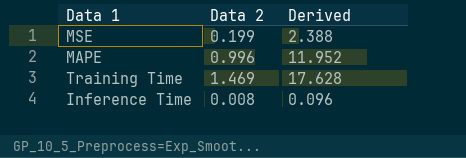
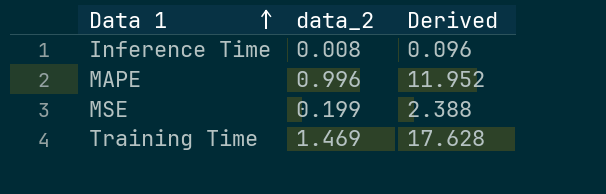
row order: none -> Data 1 ascending
column name: Data 2 -> data_2

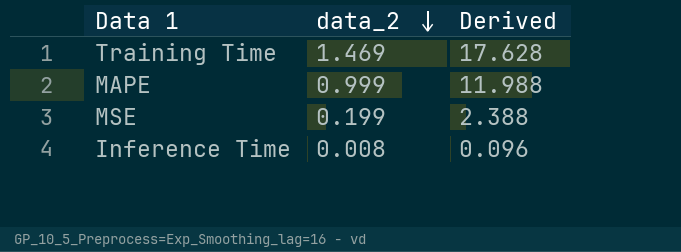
row order: Data 1 ascending -> data_2 descending
MAPE | data_2: 0.996 -> 0.999
MAPE | Derived: 11.952 -> 11.988

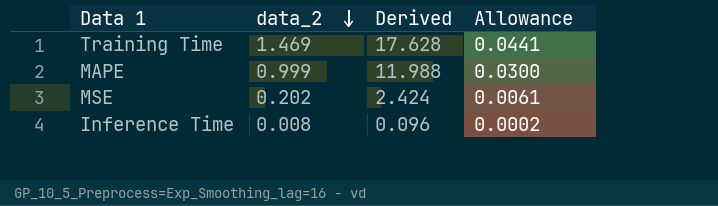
column Allowance | formula: none -> [data_2] * 0.03
MSE | data_2: 0.199 -> 0.202
MSE | Derived: 2.388 -> 2.424

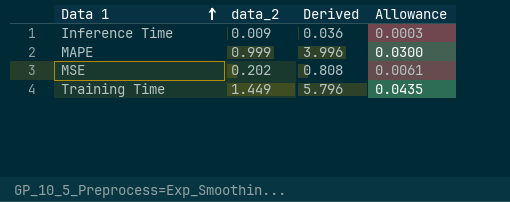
row order: data_2 descending -> Data 1 ascending
column Derived | formula: [data_2] * 12 -> [data_2] * 4
Inference Time | data_2: 0.008 -> 0.009
Inference Time | Allowance: 0.0002 -> 0.0003
Training Time | data_2: 1.469 -> 1.449
Training Time | Allowance: 0.0441 -> 0.0435

